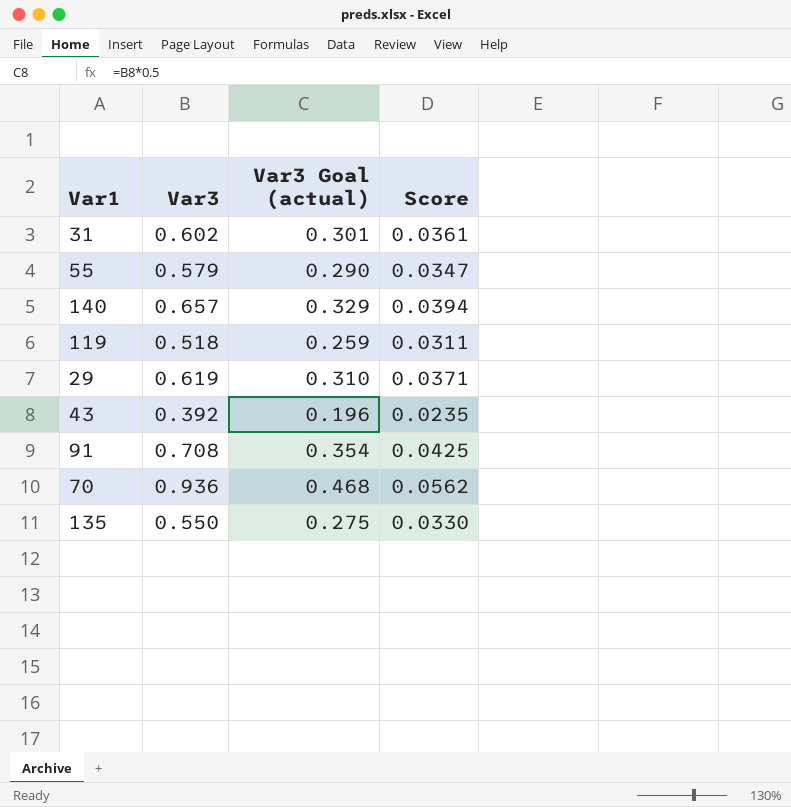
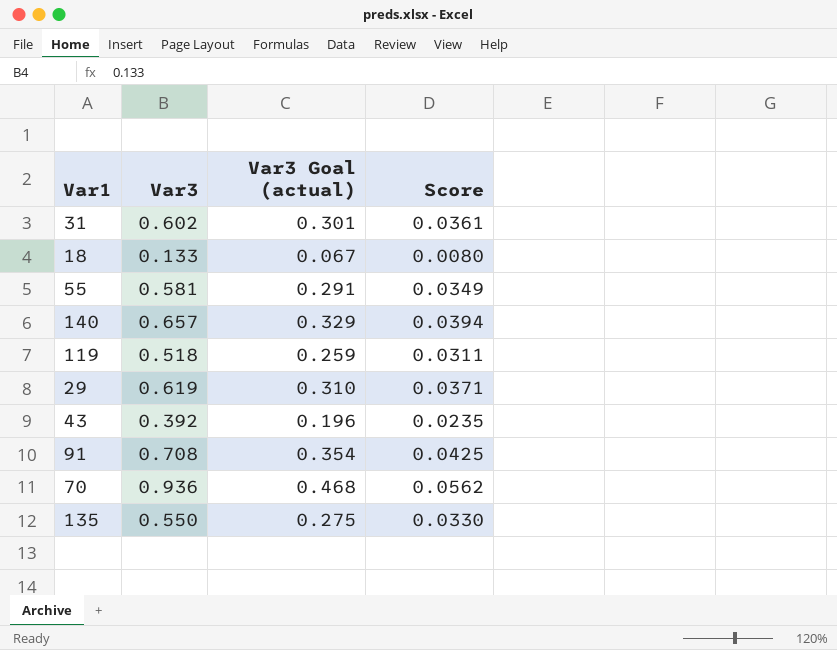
row 18: none -> 0.133 | 0.067 | 0.0080
55 | Var3: 0.579 -> 0.581
55 | Var3 Goal (actual): 0.290 -> 0.291
55 | Score: 0.0347 -> 0.0349

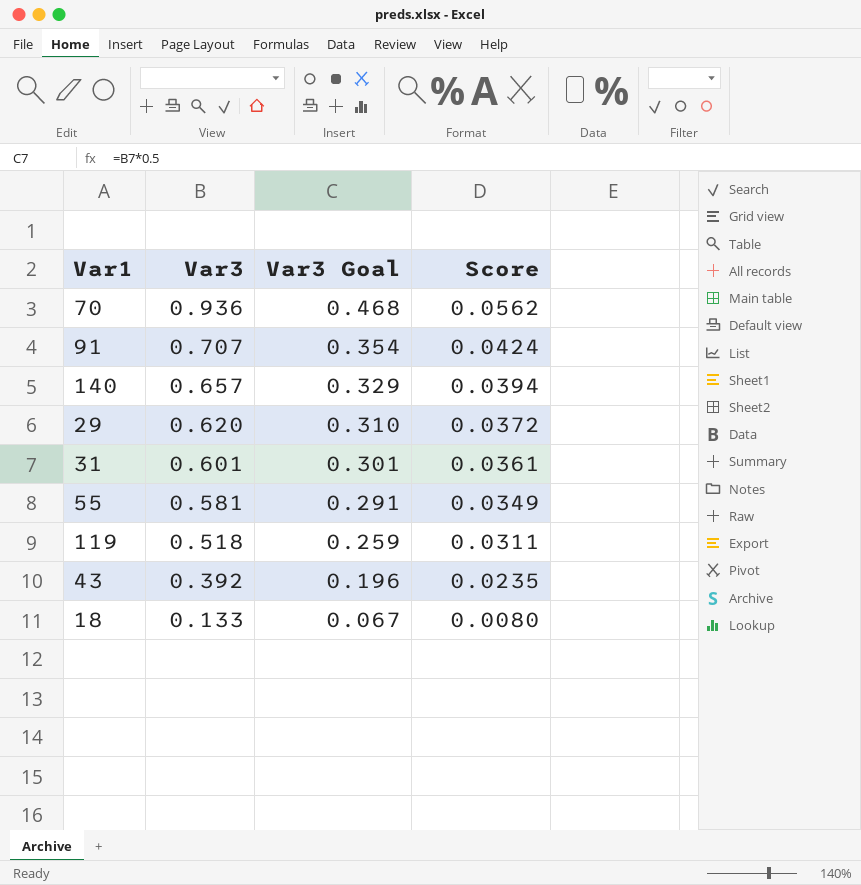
row order: none -> Var3 descending
column name: Var3 Goal (actual) -> Var3 Goal
row 135: 0.550 | 0.275 | 0.0330 -> none
91 | Var3: 0.708 -> 0.707
91 | Score: 0.0425 -> 0.0424
29 | Var3: 0.619 -> 0.620
29 | Score: 0.0371 -> 0.0372
31 | Var3: 0.602 -> 0.601

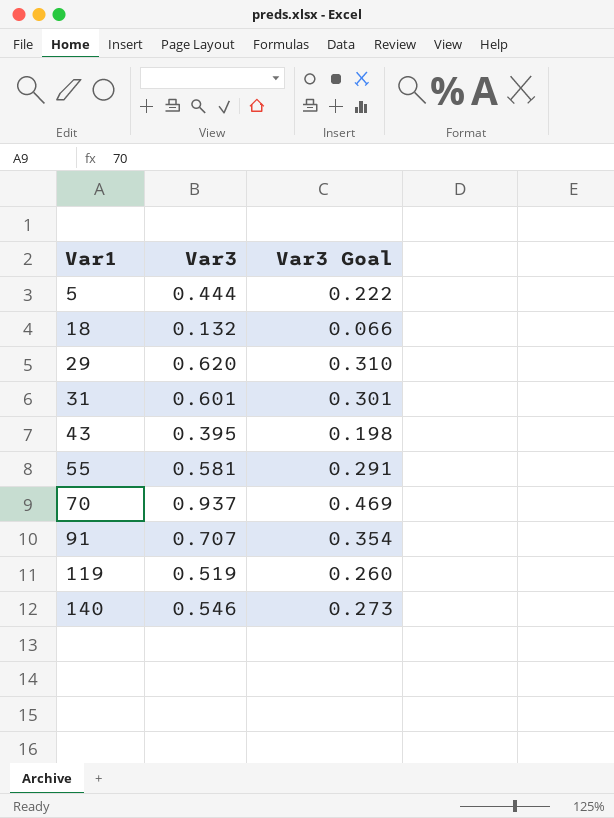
row order: Var3 descending -> Var1 ascending
column Score | formula: [Var3] * 0.06 -> none
row 5: none -> 0.444 | 0.222
18 | Var3: 0.133 -> 0.132
18 | Var3 Goal: 0.067 -> 0.066
43 | Var3: 0.392 -> 0.395
43 | Var3 Goal: 0.196 -> 0.198
70 | Var3: 0.936 -> 0.937
70 | Var3 Goal: 0.468 -> 0.469
119 | Var3: 0.518 -> 0.519
119 | Var3 Goal: 0.259 -> 0.260
140 | Var3: 0.657 -> 0.546
140 | Var3 Goal: 0.329 -> 0.273

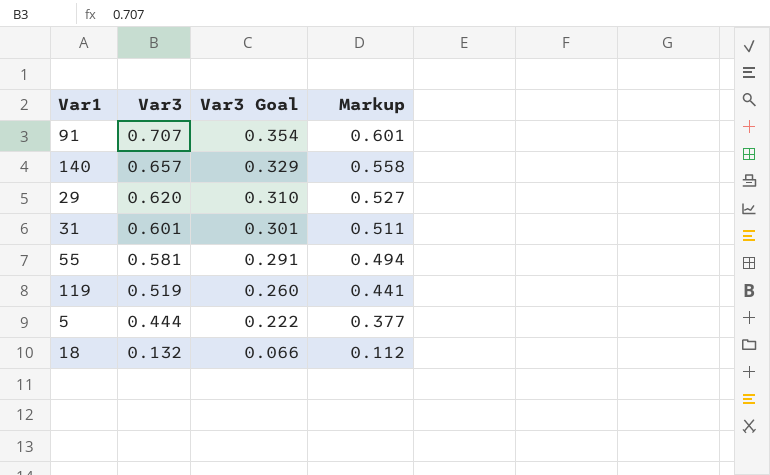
row order: Var1 ascending -> Var3 descending
column Markup | formula: none -> [Var3] * 0.85
row 43: 0.395 | 0.198 -> none
row 70: 0.937 | 0.469 -> none
140 | Var3: 0.546 -> 0.657
140 | Var3 Goal: 0.273 -> 0.329

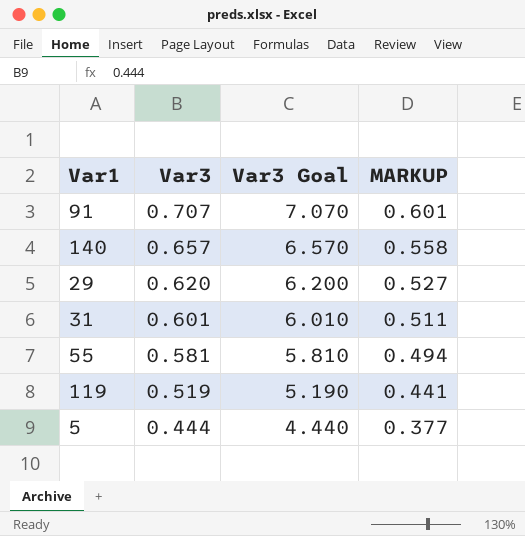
column Var3 Goal | formula: [Var3] * 0.5 -> [Var3] * 10
column name: Markup -> MARKUP
row 18: 0.132 | 0.066 | 0.112 -> none

